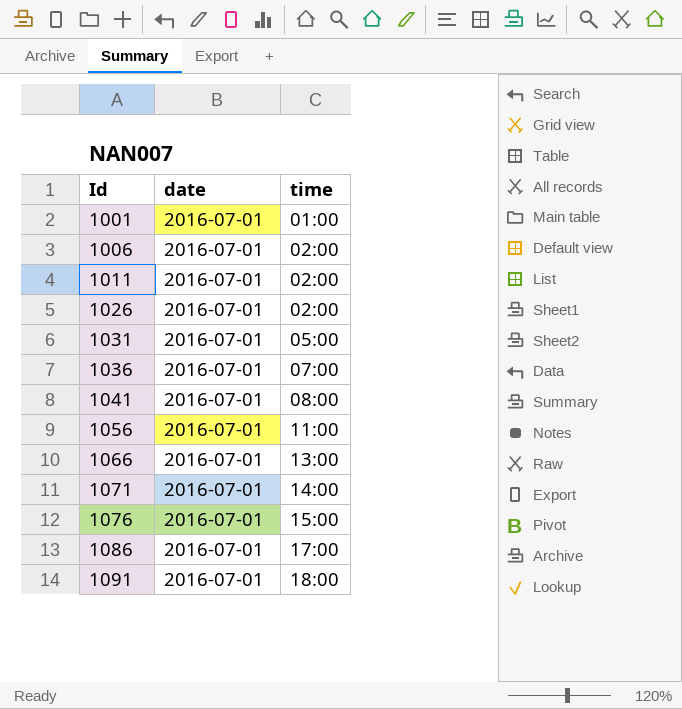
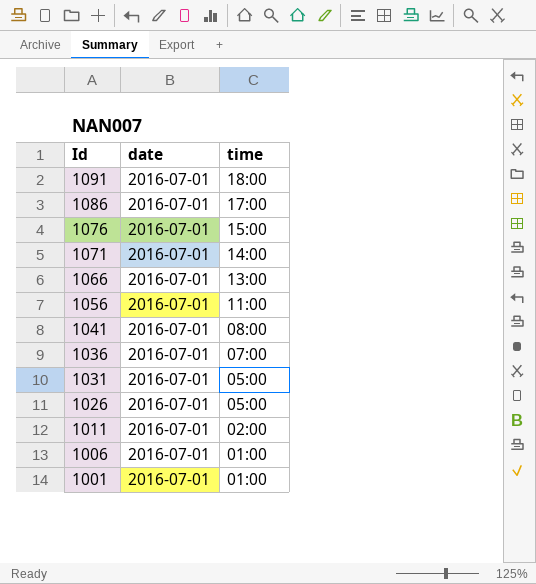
row order: Id ascending -> Id descending
1026 | time: 02:00 -> 05:00
1006 | time: 02:00 -> 01:00

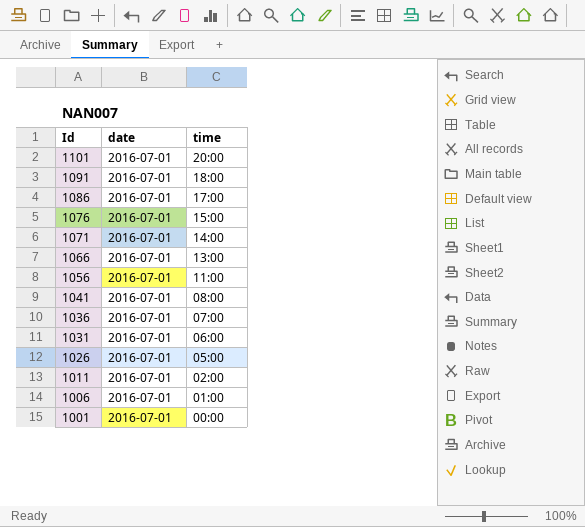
row 1101: none -> 2016-07-01 | 20:00
1031 | time: 05:00 -> 06:00
1001 | time: 01:00 -> 00:00

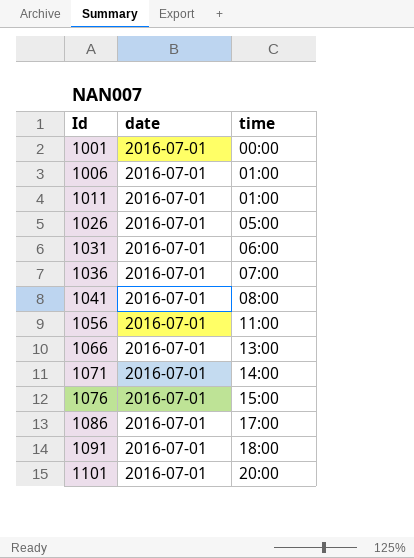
row order: Id descending -> Id ascending
1011 | time: 02:00 -> 01:00

